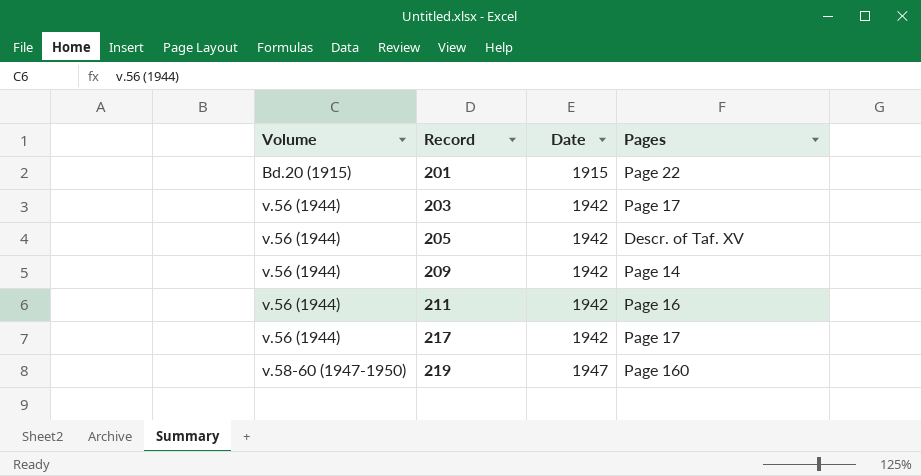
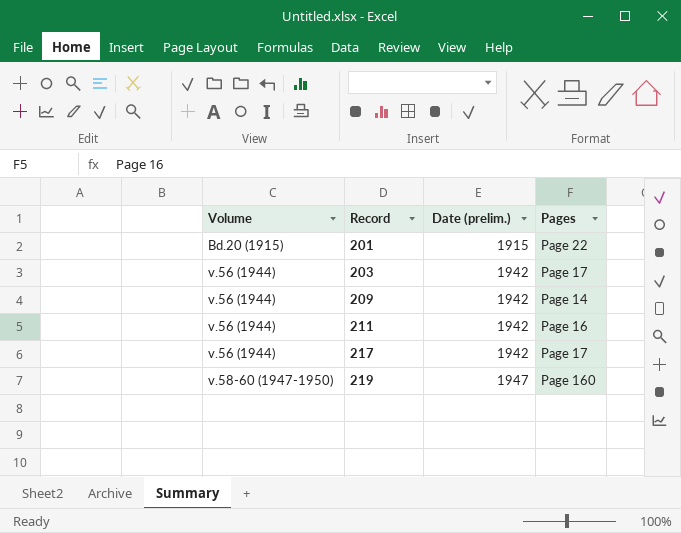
column name: Date -> Date (prelim.)
row 205: v.56 (1944) | 1942 | Descr. of Taf. XV -> none

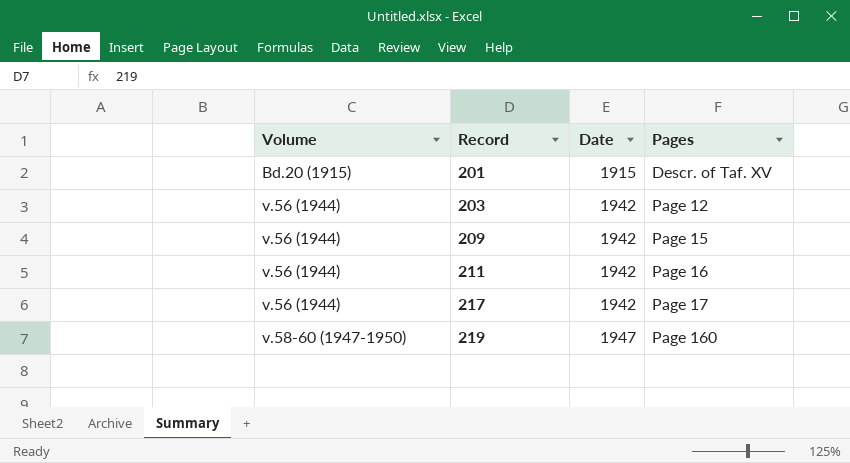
column name: Date (prelim.) -> Date
201 | Pages: Page 22 -> Descr. of Taf. XV
203 | Pages: Page 17 -> Page 12
209 | Pages: Page 14 -> Page 15

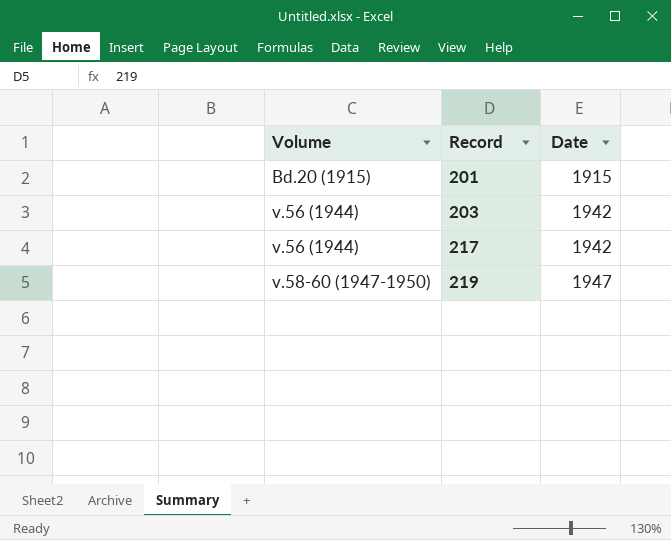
column Pages | position: 4 -> none
row 209: v.56 (1944) | 1942 | Page 15 -> none
row 211: v.56 (1944) | 1942 | Page 16 -> none

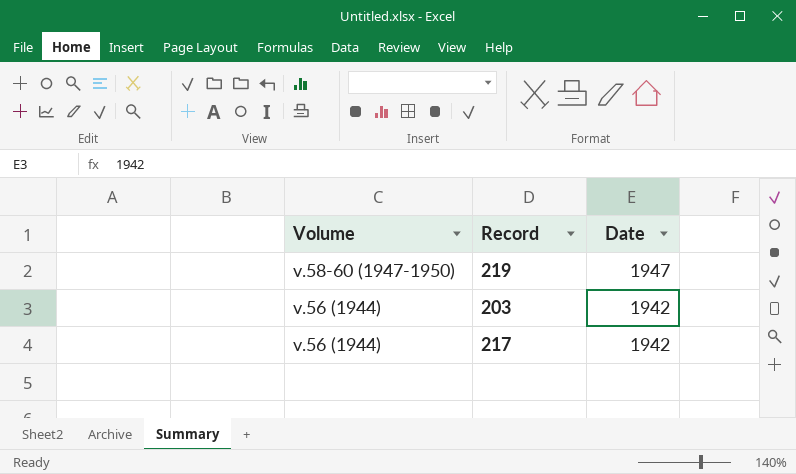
row order: Volume ascending -> Volume descending
row 201: Bd.20 (1915) | 1915 -> none

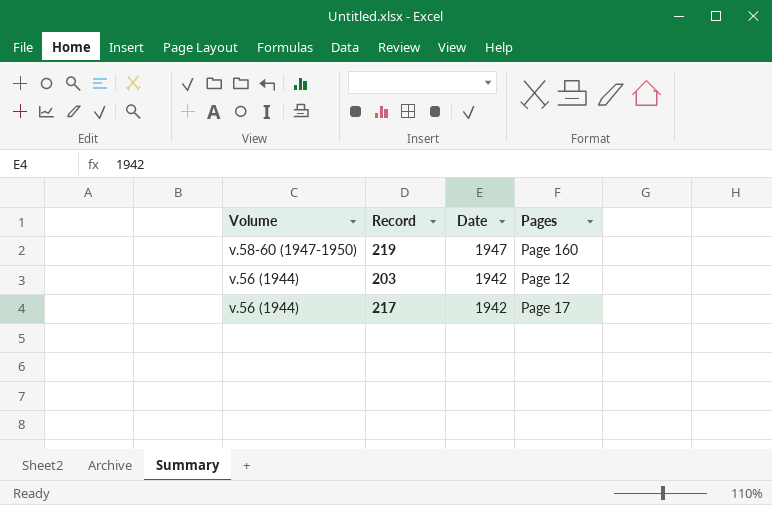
column Pages | position: none -> 4

